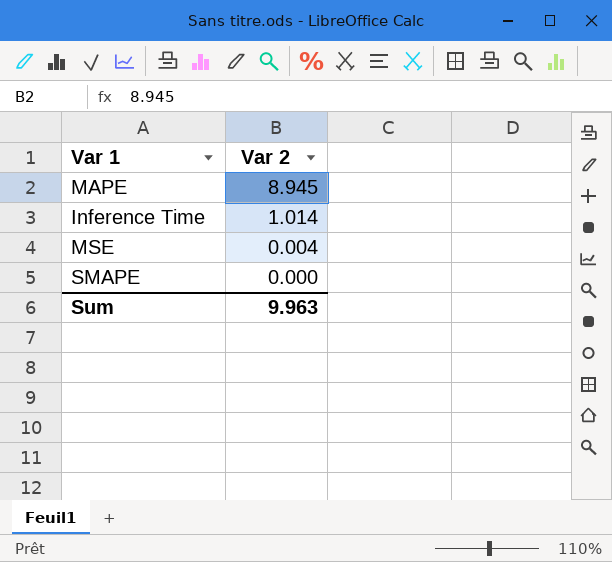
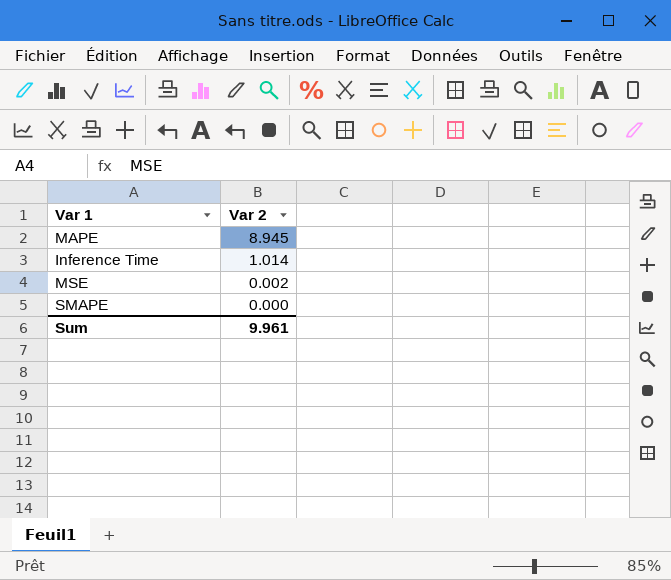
MSE | Var 2: 0.004 -> 0.002
Sum | Var 2: 9.963 -> 9.961

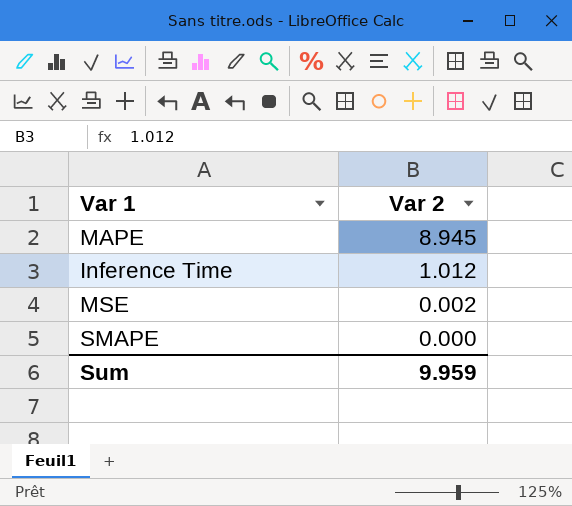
Inference Time | Var 2: 1.014 -> 1.012
Sum | Var 2: 9.961 -> 9.959

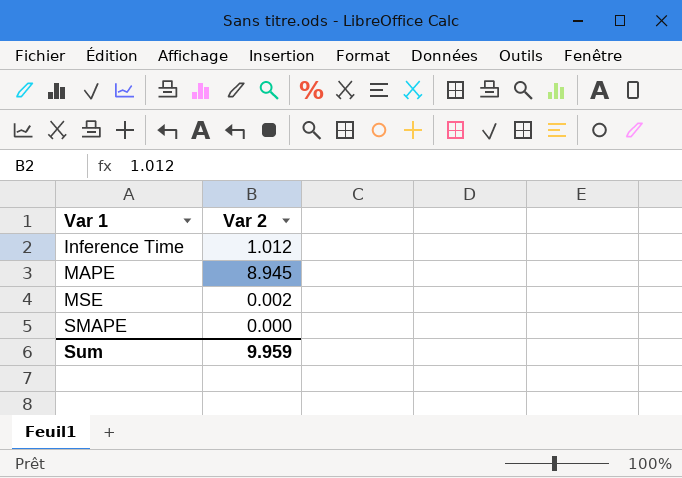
row order: Var 2 descending -> Var 1 ascending

